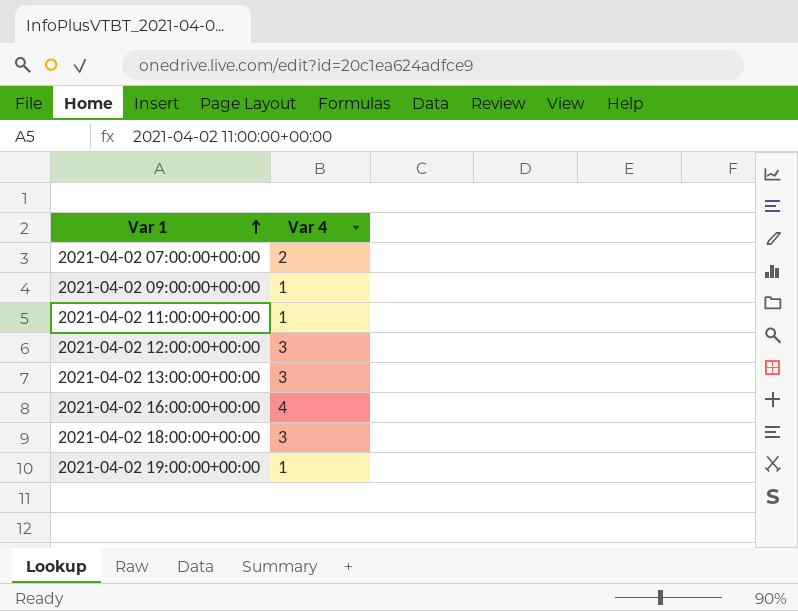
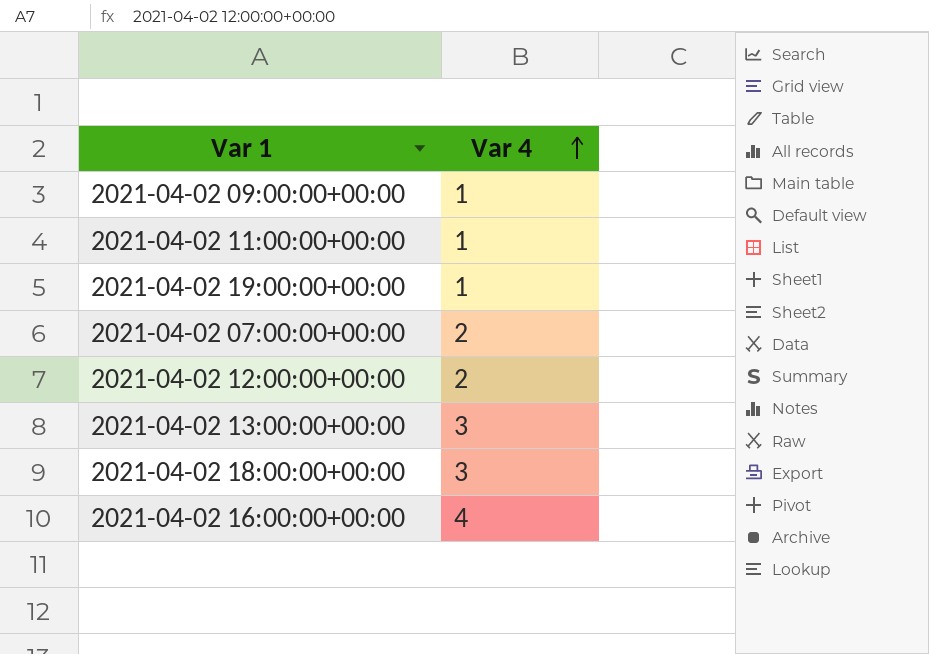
row order: Var 1 ascending -> Var 4 ascending
2021-04-02 12:00:00+00:00 | Var 4: 3 -> 2

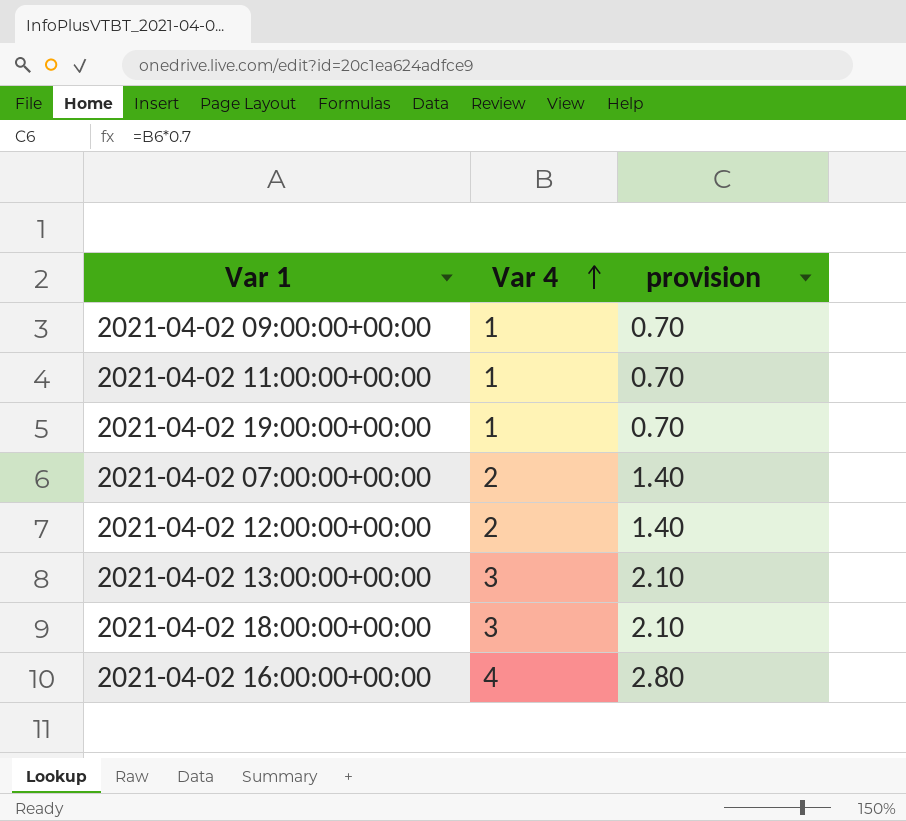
column provision | formula: none -> [Var 4] * 0.7

